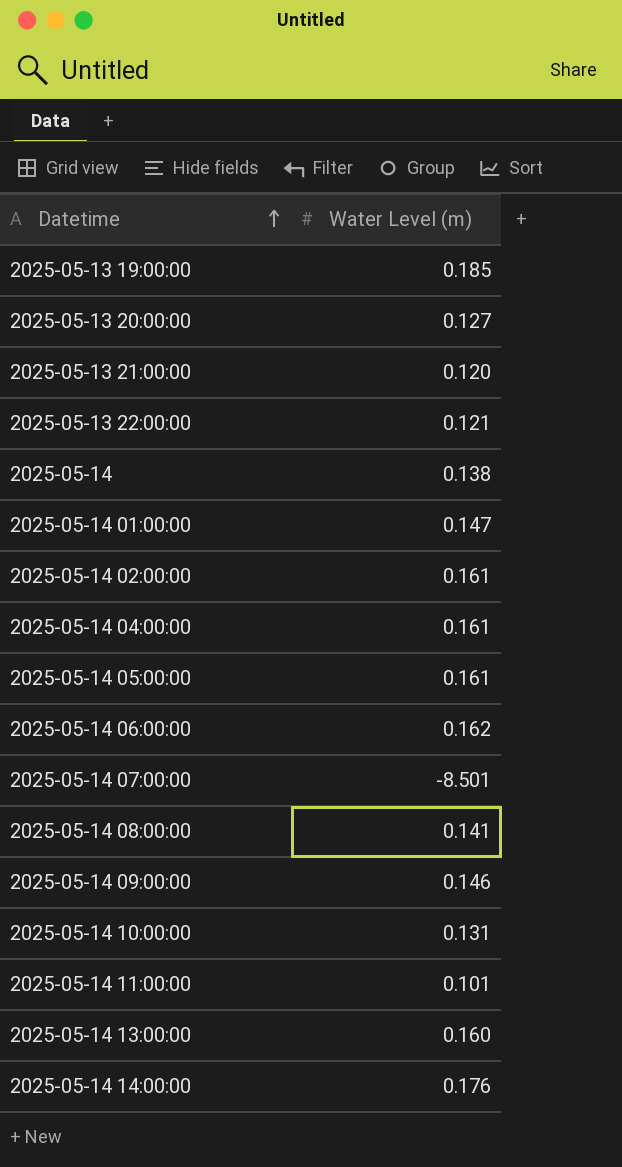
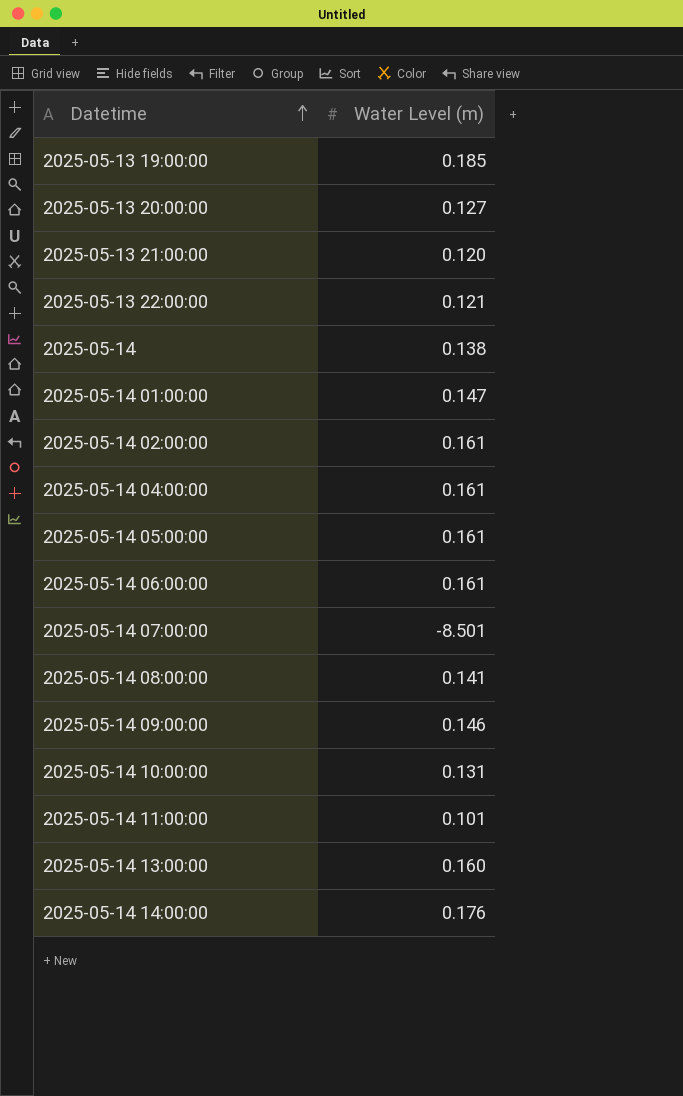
2025-05-14 06:00:00 | Water Level (m): 0.162 -> 0.161

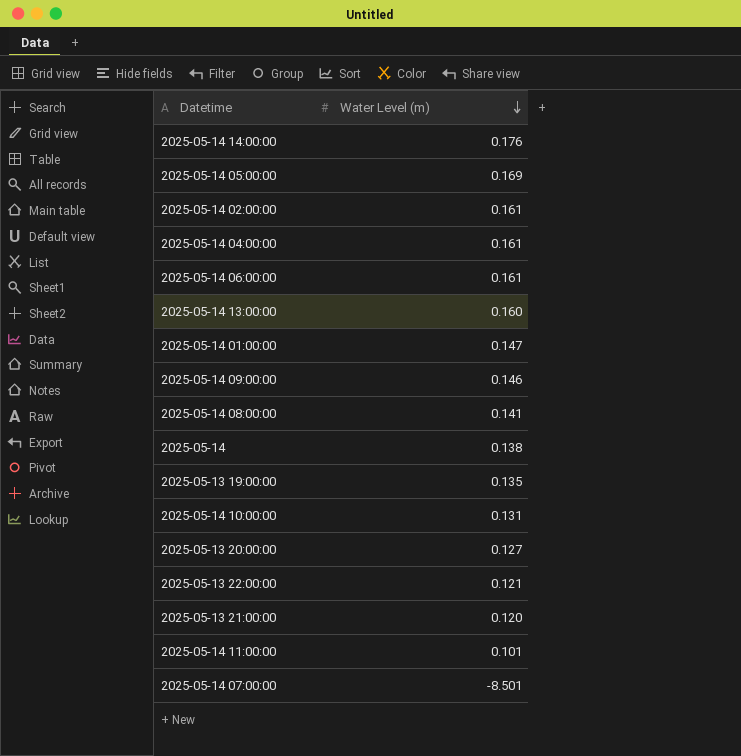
row order: Datetime ascending -> Water Level (m) descending
2025-05-14 05:00:00 | Water Level (m): 0.161 -> 0.169
2025-05-13 19:00:00 | Water Level (m): 0.185 -> 0.135

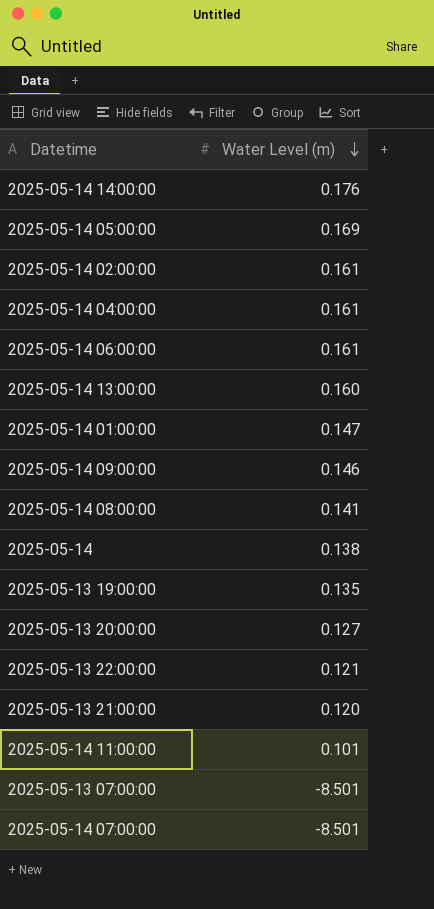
row 2025-05-14 10:00:00: 0.131 -> none
row 2025-05-13 07:00:00: none -> -8.501

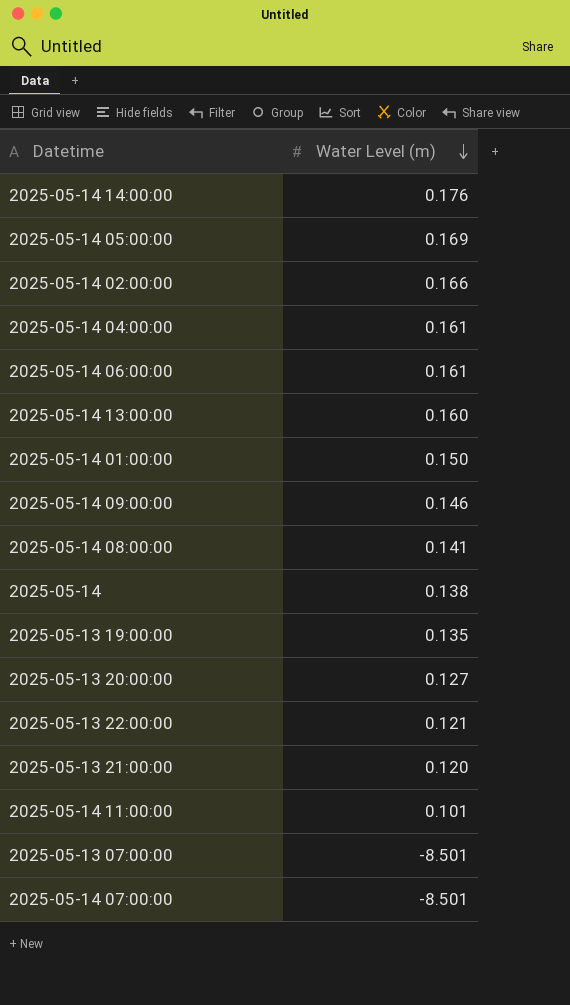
2025-05-14 02:00:00 | Water Level (m): 0.161 -> 0.166
2025-05-14 01:00:00 | Water Level (m): 0.147 -> 0.150

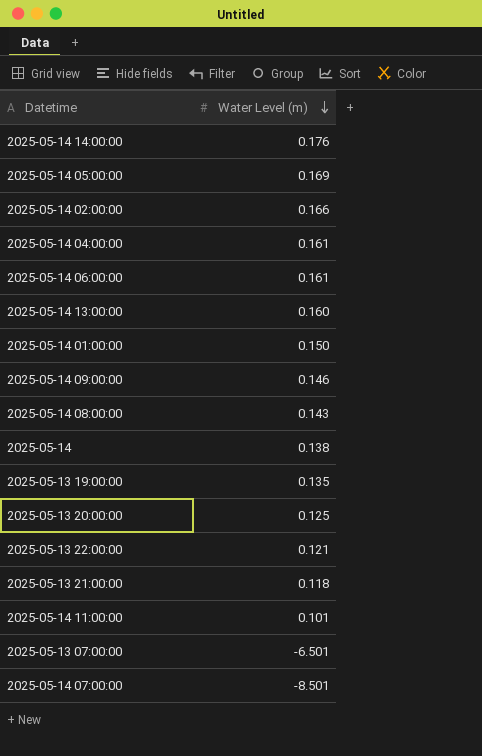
2025-05-14 08:00:00 | Water Level (m): 0.141 -> 0.143
2025-05-13 20:00:00 | Water Level (m): 0.127 -> 0.125
2025-05-13 21:00:00 | Water Level (m): 0.120 -> 0.118
2025-05-13 07:00:00 | Water Level (m): -8.501 -> -6.501

